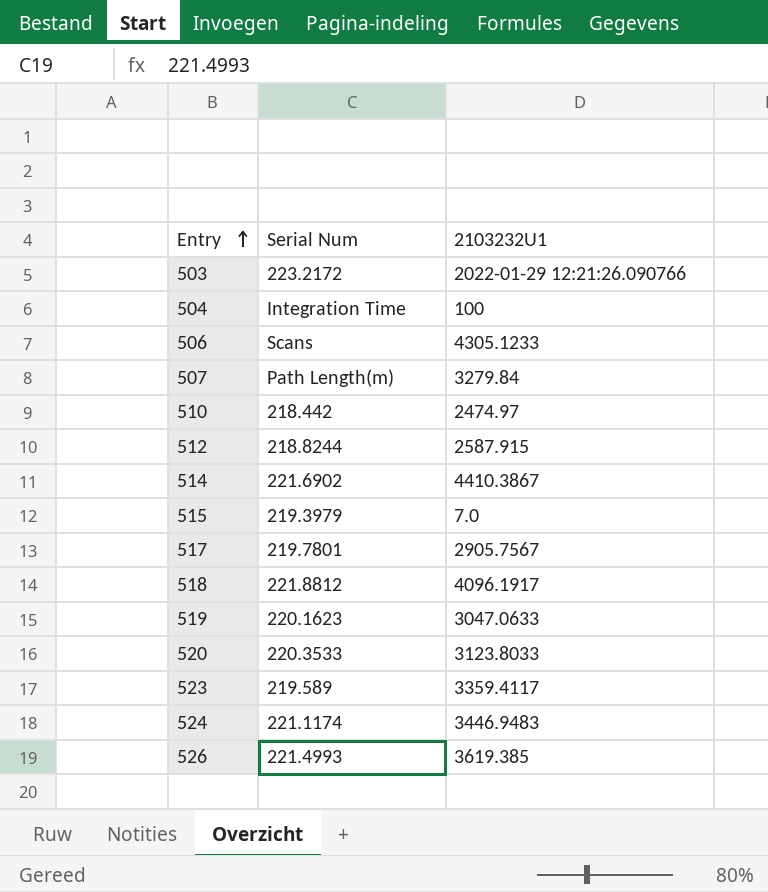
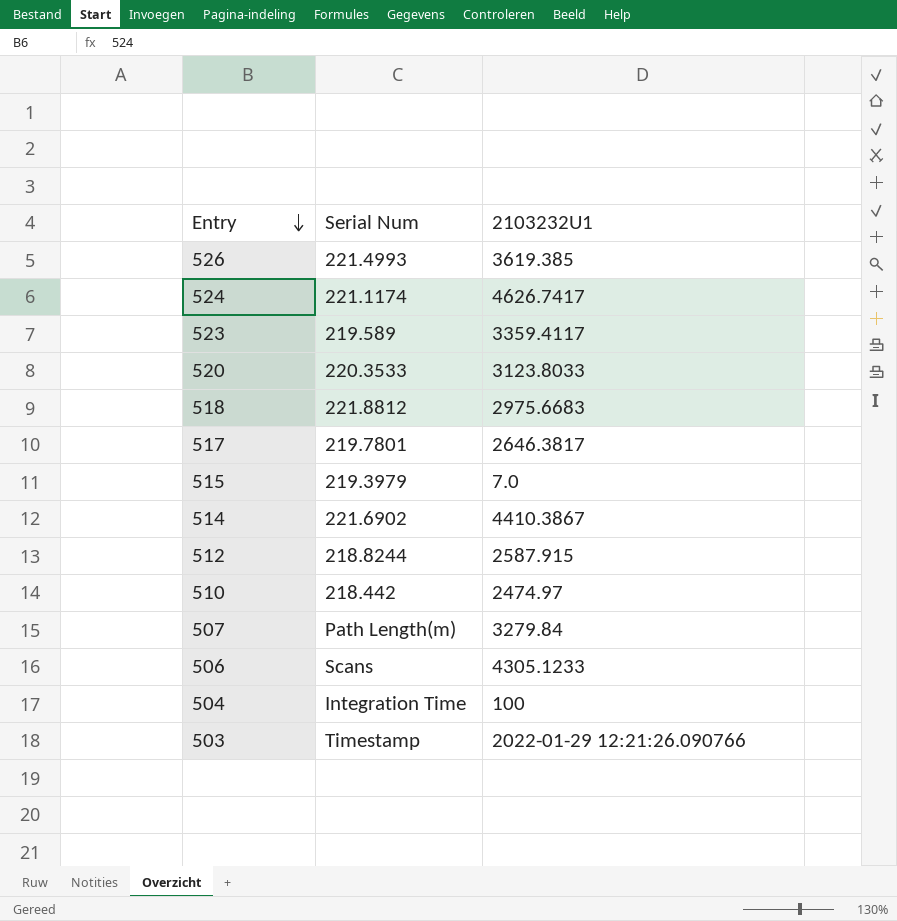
row order: Entry ascending -> Entry descending
row 519: 220.1623 | 3047.0633 -> none
524 | 2103232U1: 3446.9483 -> 4626.7417
518 | 2103232U1: 4096.1917 -> 2975.6683
517 | 2103232U1: 2905.7567 -> 2646.3817
503 | Serial Num: 223.2172 -> Timestamp

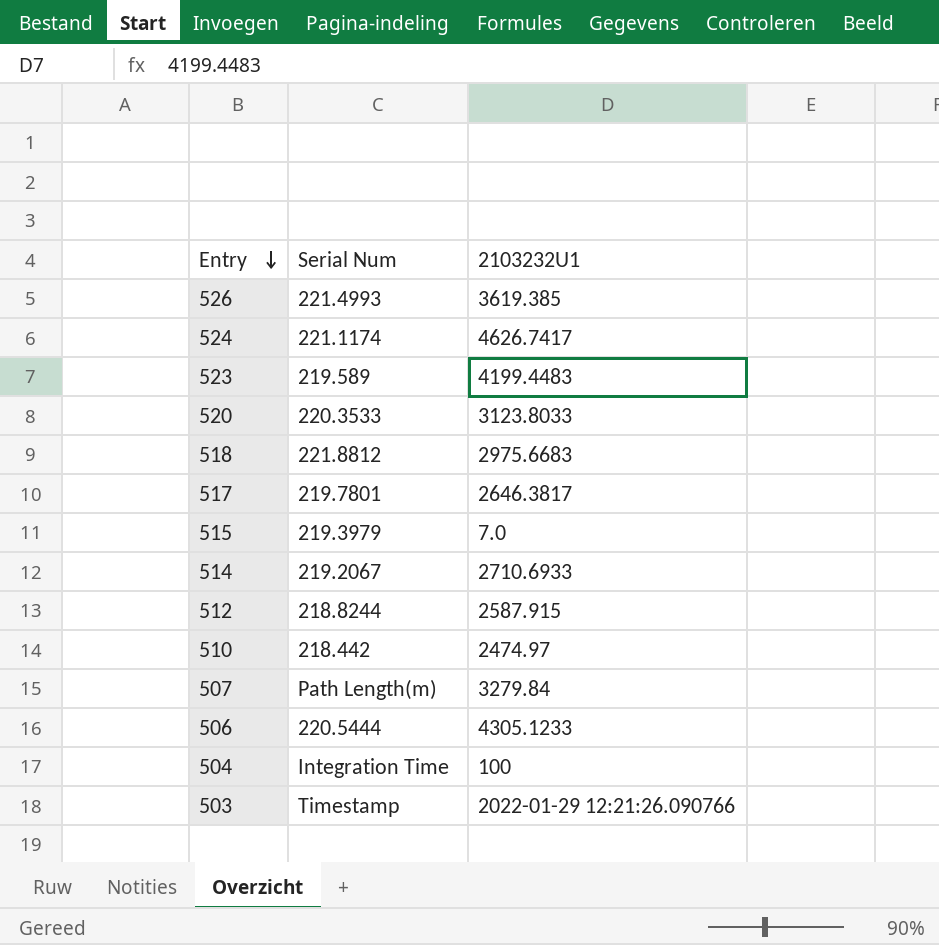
523 | 2103232U1: 3359.4117 -> 4199.4483
514 | Serial Num: 221.6902 -> 219.2067
514 | 2103232U1: 4410.3867 -> 2710.6933
506 | Serial Num: Scans -> 220.5444

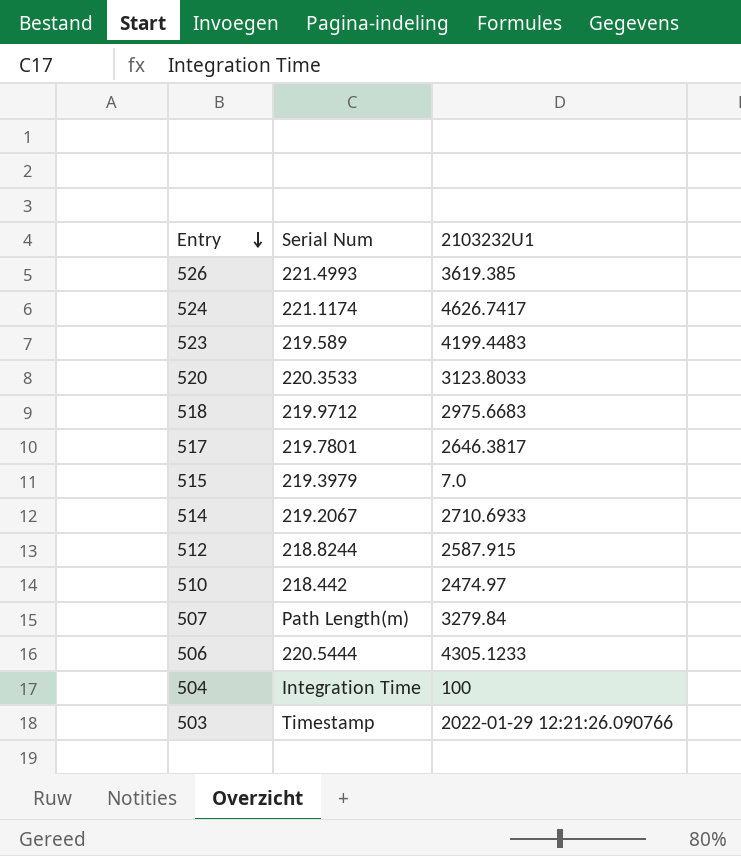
518 | Serial Num: 221.8812 -> 219.9712

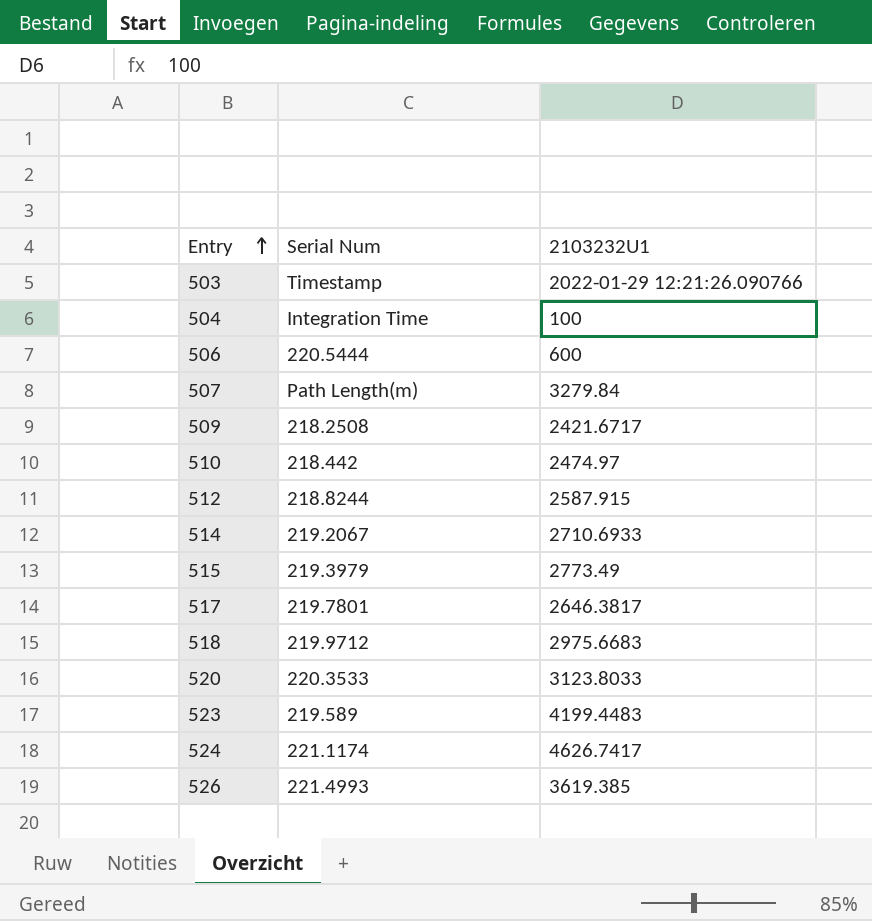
row order: Entry descending -> Entry ascending
506 | 2103232U1: 4305.1233 -> 600
row 509: none -> 218.2508 | 2421.6717
515 | 2103232U1: 7.0 -> 2773.49

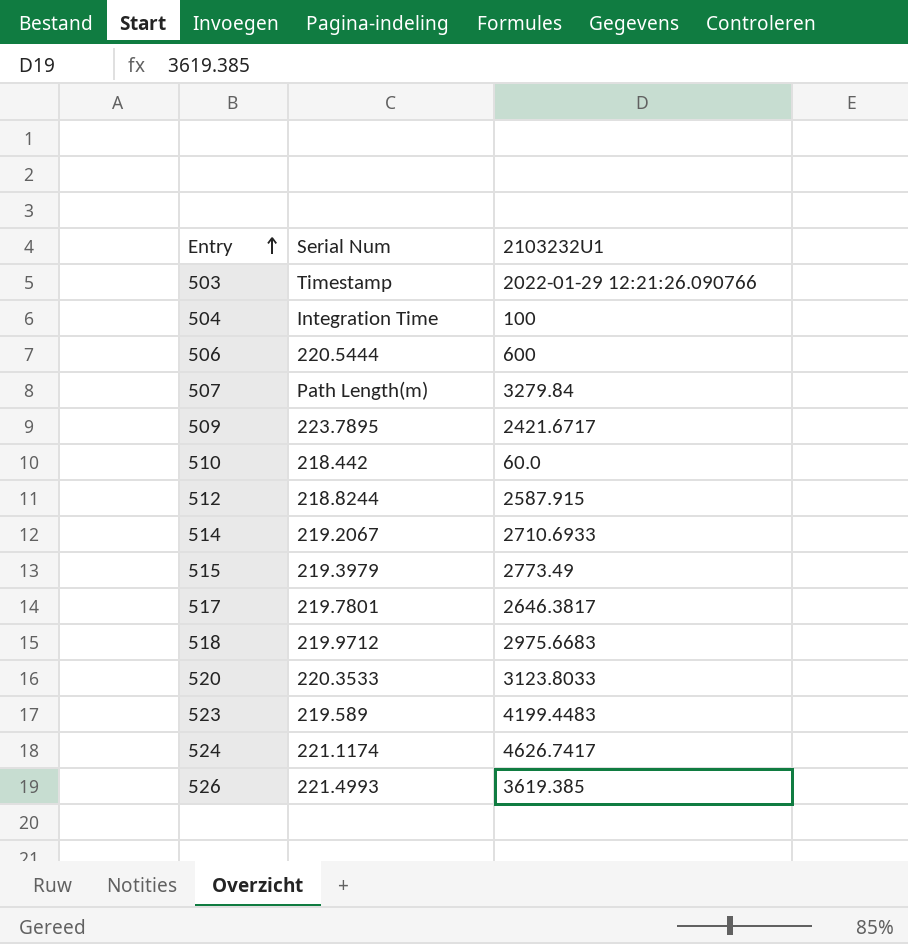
509 | Serial Num: 218.2508 -> 223.7895
510 | 2103232U1: 2474.97 -> 60.0

